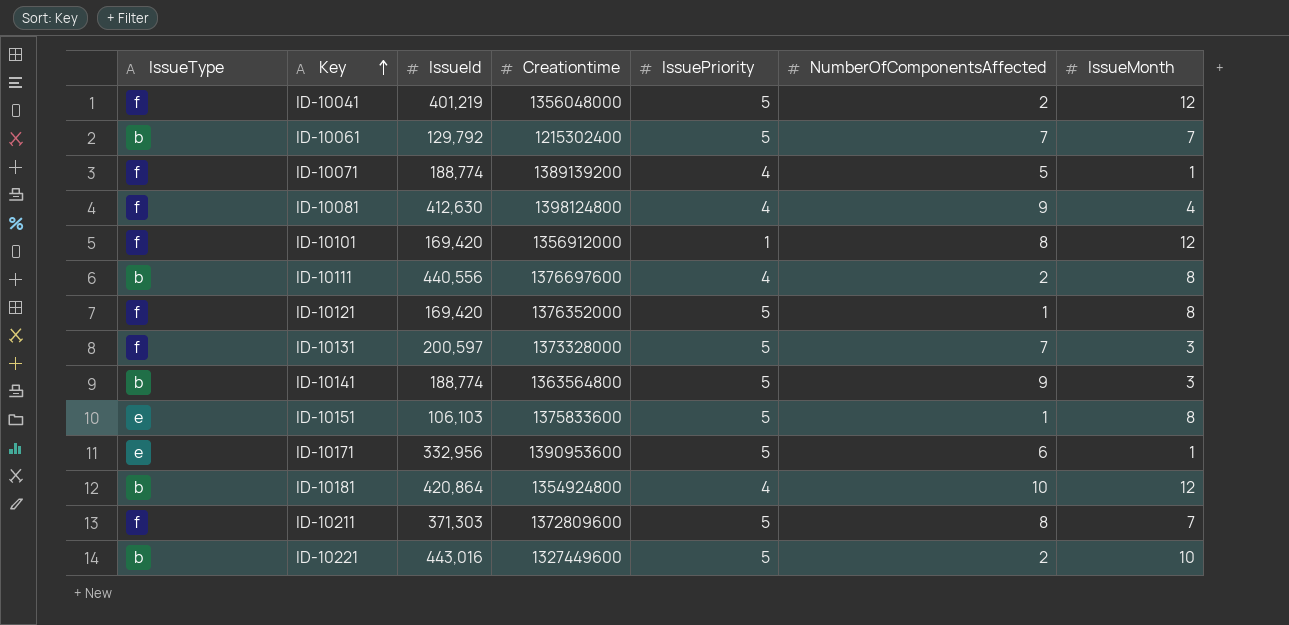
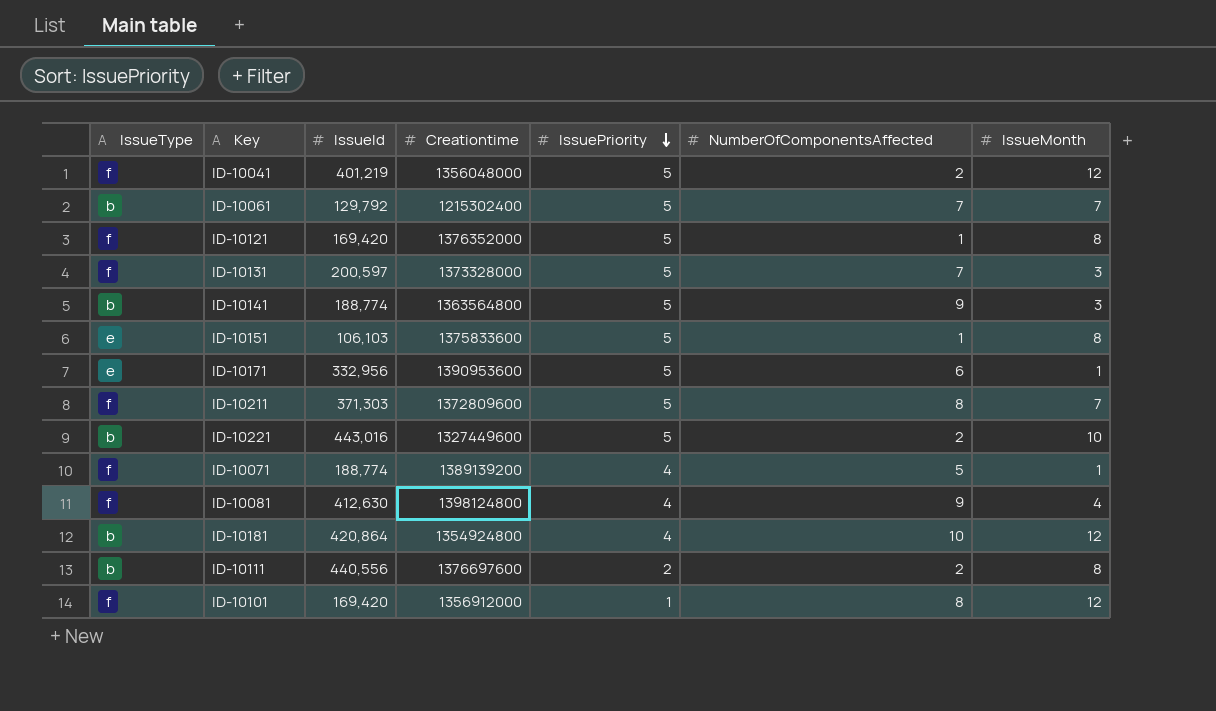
row order: Key ascending -> IssuePriority descending
ID-10111 | IssuePriority: 4 -> 2

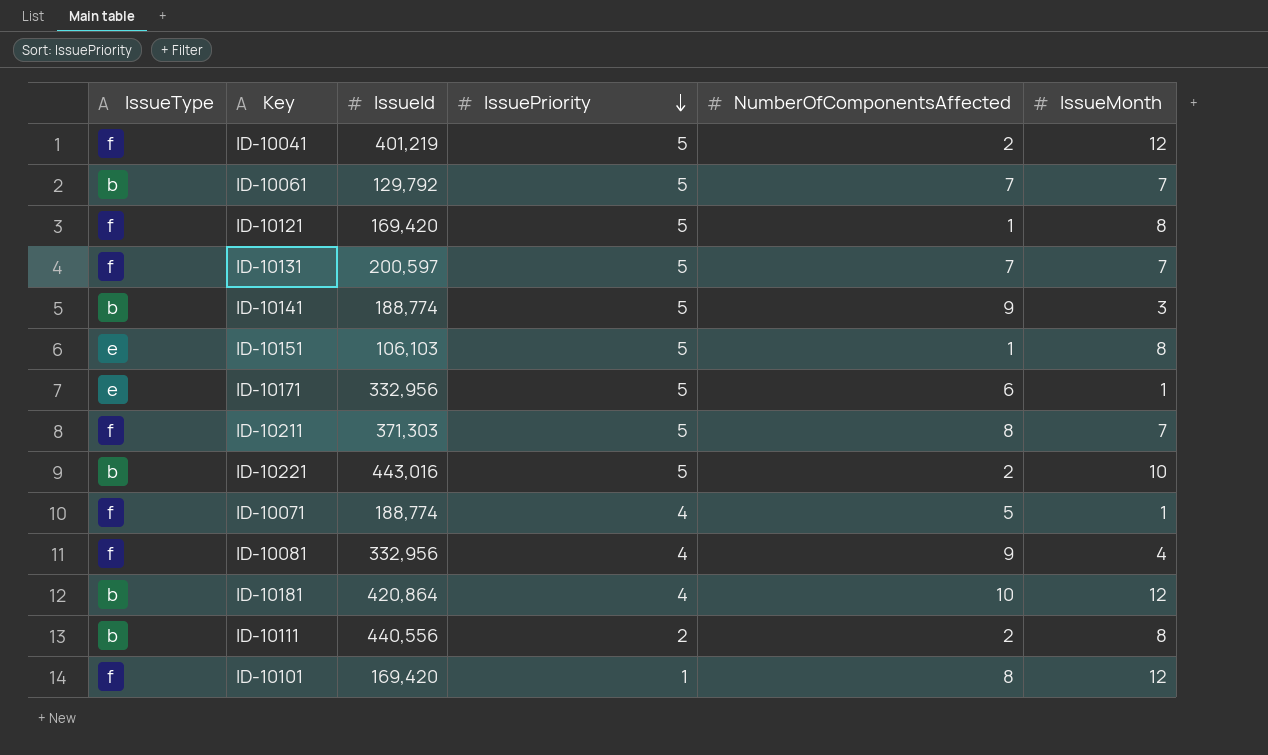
column Creationtime | position: 4 -> none
ID-10131 | IssueMonth: 3 -> 7
ID-10081 | IssueId: 412,630 -> 332,956

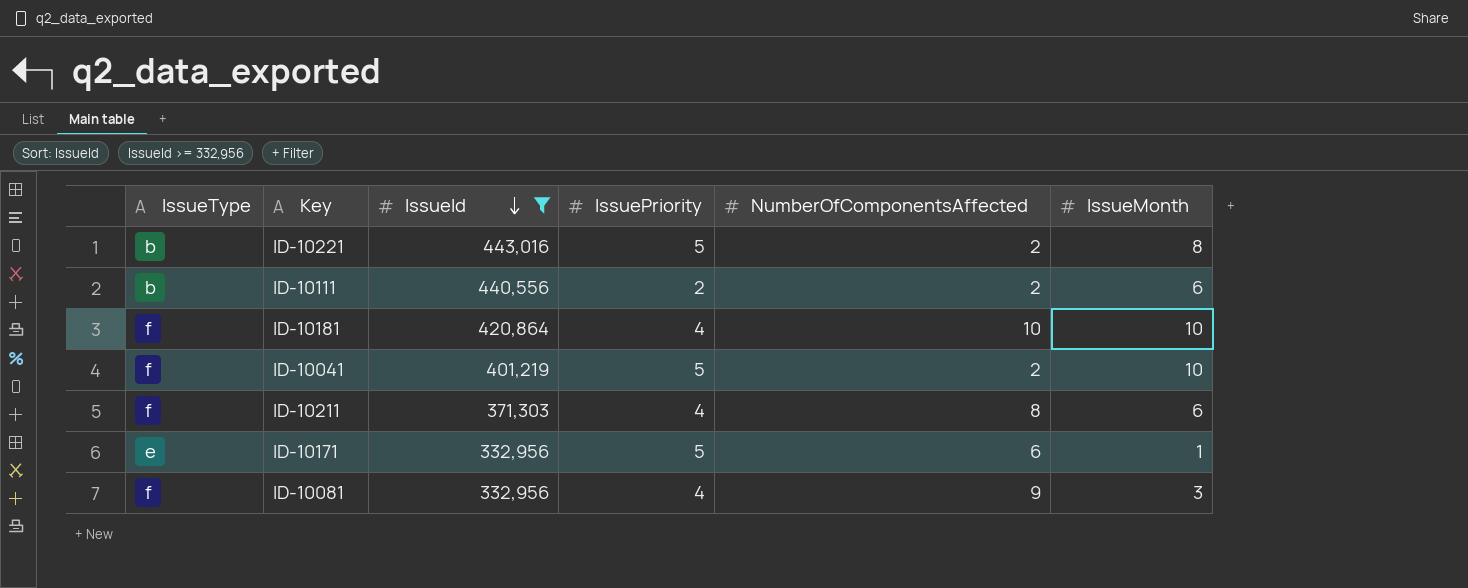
filter: none -> IssueId >= 332,956
row order: IssuePriority descending -> IssueId descending
ID-10221 | IssueMonth: 10 -> 8
ID-10111 | IssueMonth: 8 -> 6
ID-10181 | IssueType: b -> f
ID-10181 | IssueMonth: 12 -> 10
ID-10041 | IssueMonth: 12 -> 10
ID-10211 | IssuePriority: 5 -> 4
ID-10211 | IssueMonth: 7 -> 6
ID-10081 | IssueMonth: 4 -> 3

